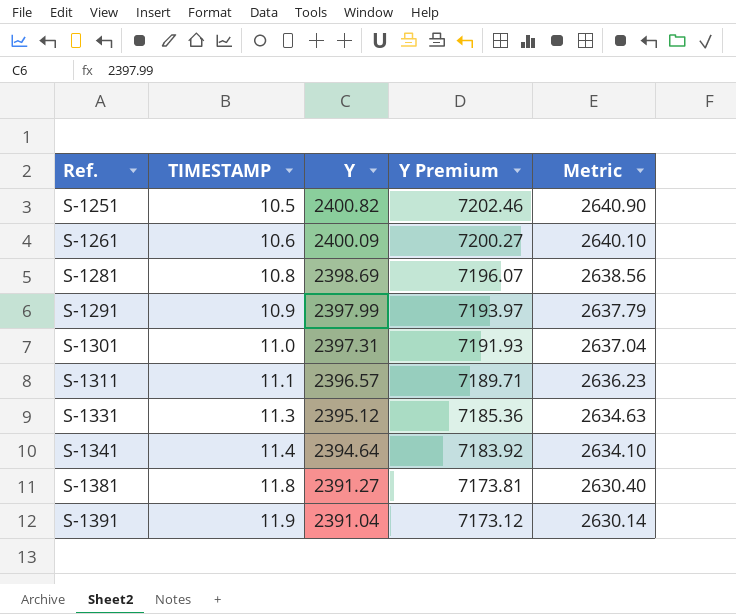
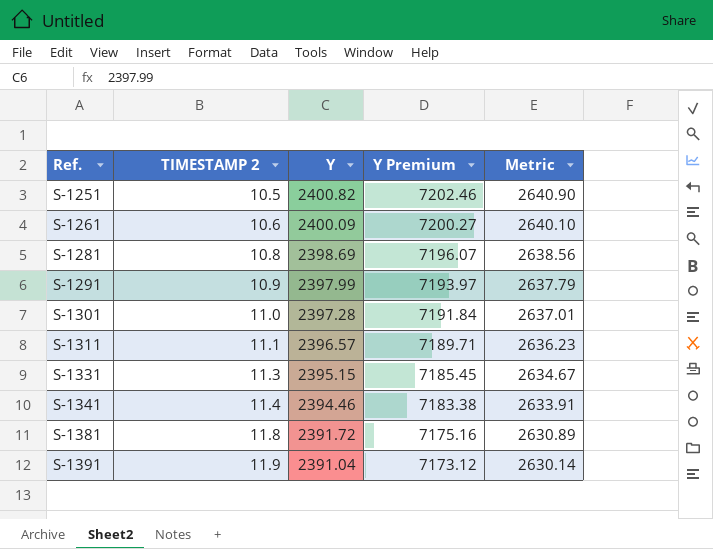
column name: TIMESTAMP -> TIMESTAMP 2
S-1301 | Y: 2397.31 -> 2397.28
S-1301 | Y Premium: 7191.93 -> 7191.84
S-1301 | Metric: 2637.04 -> 2637.01
S-1331 | Y: 2395.12 -> 2395.15
S-1331 | Y Premium: 7185.36 -> 7185.45
S-1331 | Metric: 2634.63 -> 2634.67
S-1341 | Y: 2394.64 -> 2394.46
S-1341 | Y Premium: 7183.92 -> 7183.38
S-1341 | Metric: 2634.10 -> 2633.91
S-1381 | Y: 2391.27 -> 2391.72
S-1381 | Y Premium: 7173.81 -> 7175.16
S-1381 | Metric: 2630.40 -> 2630.89

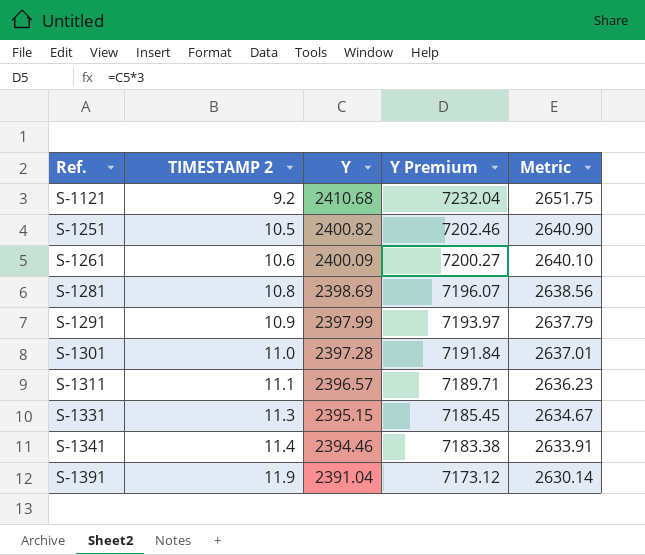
row S-1381: 11.8 | 2391.72 | 7175.16 | 2630.89 -> none
row S-1121: none -> 9.2 | 2410.68 | 7232.04 | 2651.75

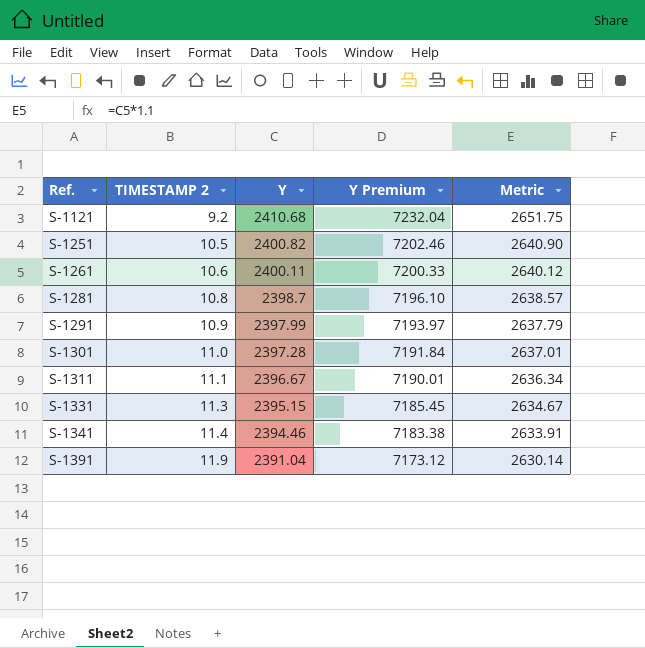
S-1261 | Y: 2400.09 -> 2400.11
S-1261 | Y Premium: 7200.27 -> 7200.33
S-1261 | Metric: 2640.10 -> 2640.12
S-1281 | Y: 2398.69 -> 2398.7
S-1281 | Y Premium: 7196.07 -> 7196.10
S-1281 | Metric: 2638.56 -> 2638.57
S-1311 | Y: 2396.57 -> 2396.67
S-1311 | Y Premium: 7189.71 -> 7190.01
S-1311 | Metric: 2636.23 -> 2636.34

